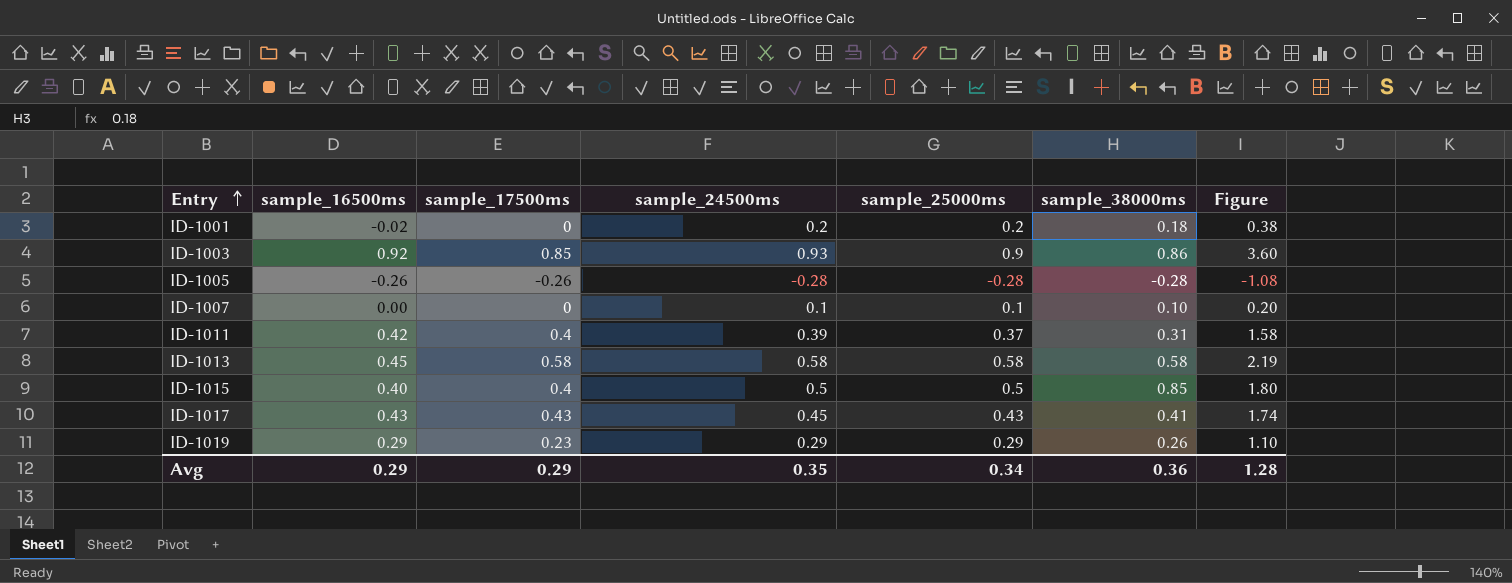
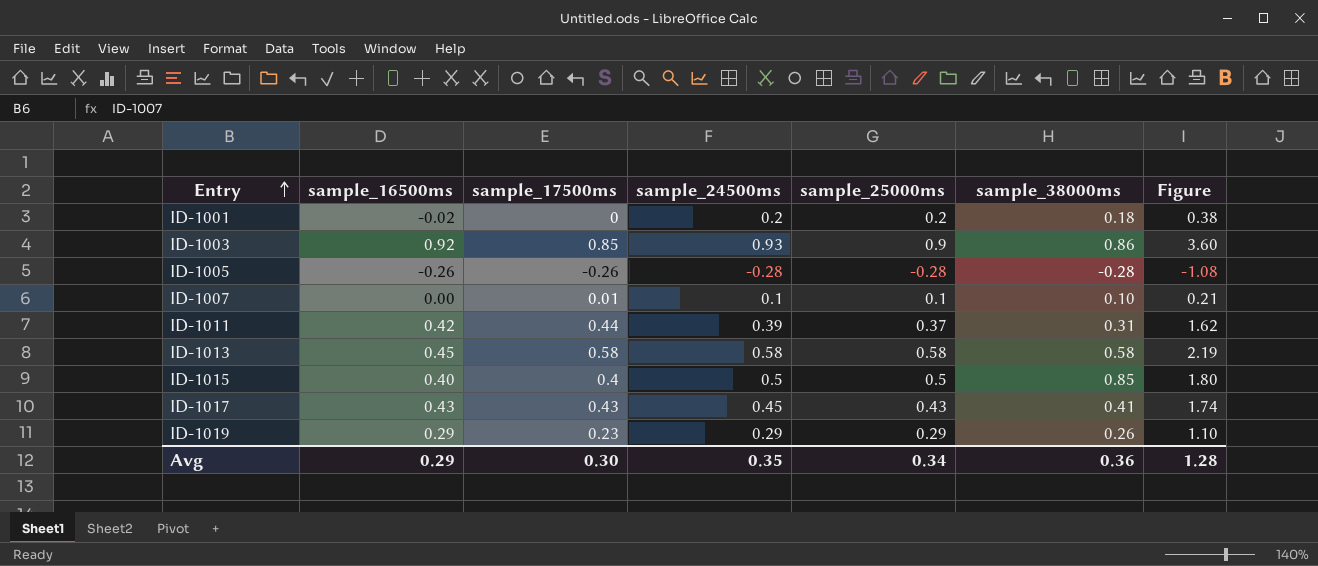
ID-1007 | sample_17500ms: 0 -> 0.01
ID-1007 | Figure: 0.20 -> 0.21
ID-1011 | sample_17500ms: 0.4 -> 0.44
ID-1011 | Figure: 1.58 -> 1.62
Avg | sample_17500ms: 0.29 -> 0.30

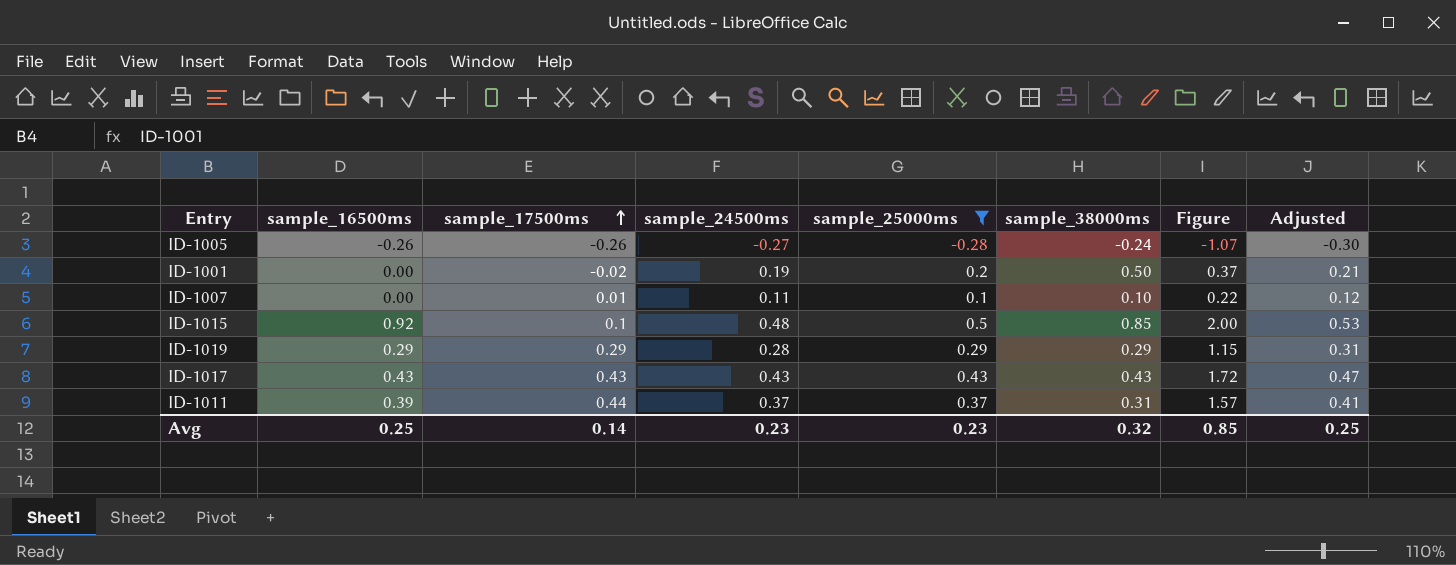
filter: none -> sample_25000ms <= 0.5
row order: Entry ascending -> sample_17500ms ascending
column Adjusted | formula: none -> [sample_24500ms] * 1.1
ID-1005 | sample_24500ms: -0.28 -> -0.27
ID-1005 | sample_38000ms: -0.28 -> -0.24
ID-1005 | Figure: -1.08 -> -1.07
ID-1001 | sample_16500ms: -0.02 -> 0.00
ID-1001 | sample_17500ms: 0 -> -0.02
ID-1001 | sample_24500ms: 0.2 -> 0.19
ID-1001 | sample_38000ms: 0.18 -> 0.50
ID-1001 | Figure: 0.38 -> 0.37
ID-1007 | sample_24500ms: 0.1 -> 0.11
ID-1007 | Figure: 0.21 -> 0.22
ID-1015 | sample_16500ms: 0.40 -> 0.92
ID-1015 | sample_17500ms: 0.4 -> 0.1
ID-1015 | sample_24500ms: 0.5 -> 0.48
ID-1015 | Figure: 1.80 -> 2.00
ID-1019 | sample_17500ms: 0.23 -> 0.29
ID-1019 | sample_24500ms: 0.29 -> 0.28
ID-1019 | sample_38000ms: 0.26 -> 0.29
ID-1019 | Figure: 1.10 -> 1.15
ID-1017 | sample_24500ms: 0.45 -> 0.43
ID-1017 | sample_38000ms: 0.41 -> 0.43
ID-1017 | Figure: 1.74 -> 1.72
ID-1011 | sample_16500ms: 0.42 -> 0.39
ID-1011 | sample_24500ms: 0.39 -> 0.37
ID-1011 | Figure: 1.62 -> 1.57
Avg | sample_16500ms: 0.29 -> 0.25
Avg | sample_17500ms: 0.30 -> 0.14
Avg | sample_24500ms: 0.35 -> 0.23
Avg | sample_25000ms: 0.34 -> 0.23
Avg | sample_38000ms: 0.36 -> 0.32
Avg | Figure: 1.28 -> 0.85

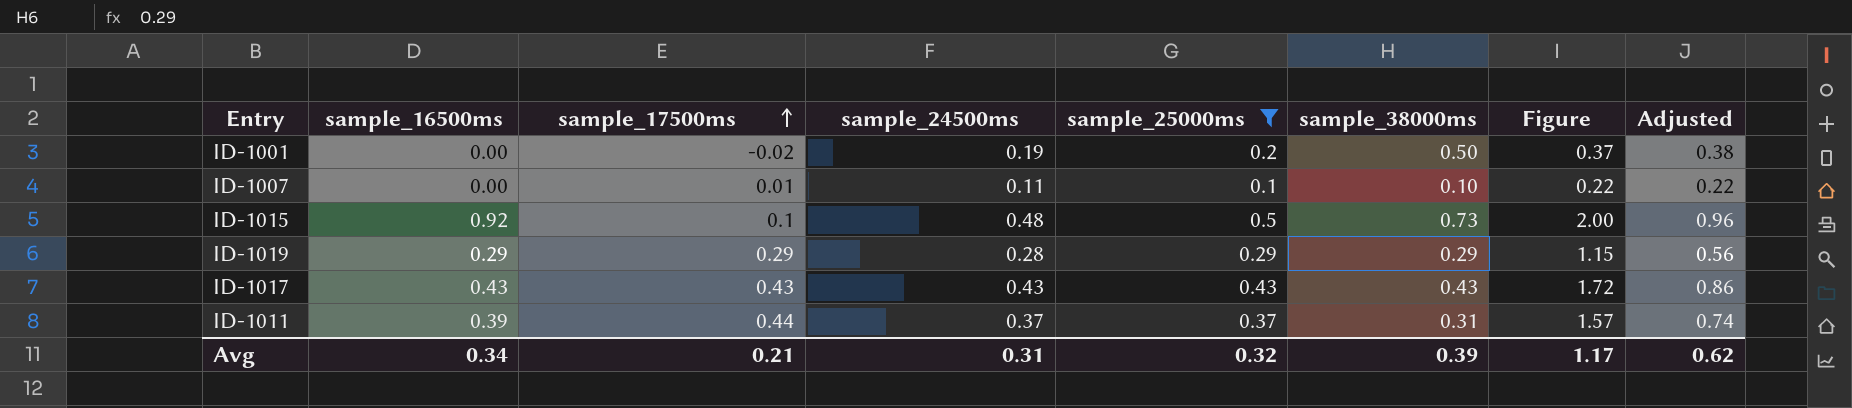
column Adjusted | formula: [sample_24500ms] * 1.1 -> [sample_24500ms] * 2
row ID-1005: -0.26 | -0.26 | -0.27 | -0.28 | -0.24 | -1.07 | -0.30 -> none
ID-1015 | sample_38000ms: 0.85 -> 0.73
Avg | sample_16500ms: 0.25 -> 0.34
Avg | sample_17500ms: 0.14 -> 0.21
Avg | sample_24500ms: 0.23 -> 0.31
Avg | sample_25000ms: 0.23 -> 0.32
Avg | sample_38000ms: 0.32 -> 0.39
Avg | Figure: 0.85 -> 1.17
Avg | Adjusted: 0.25 -> 0.62

